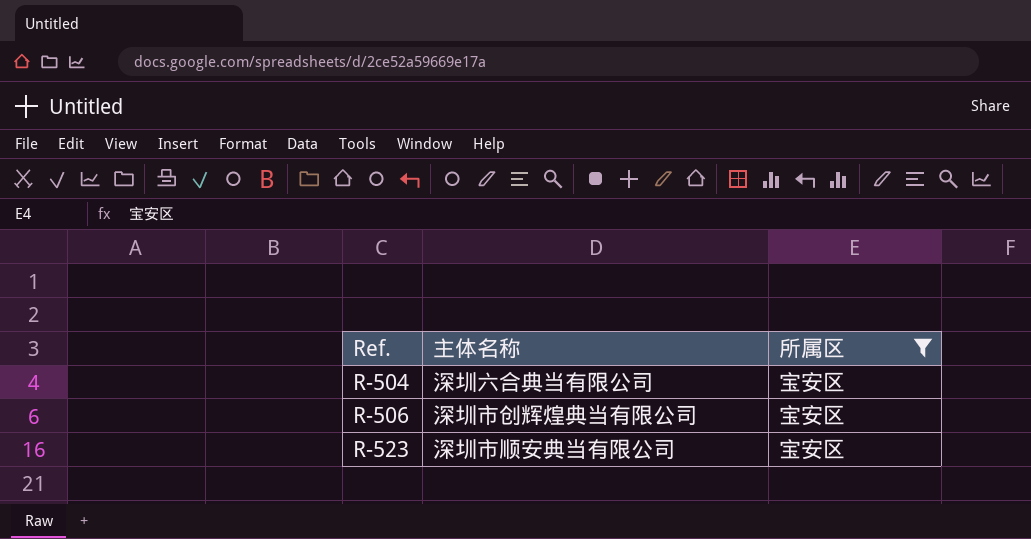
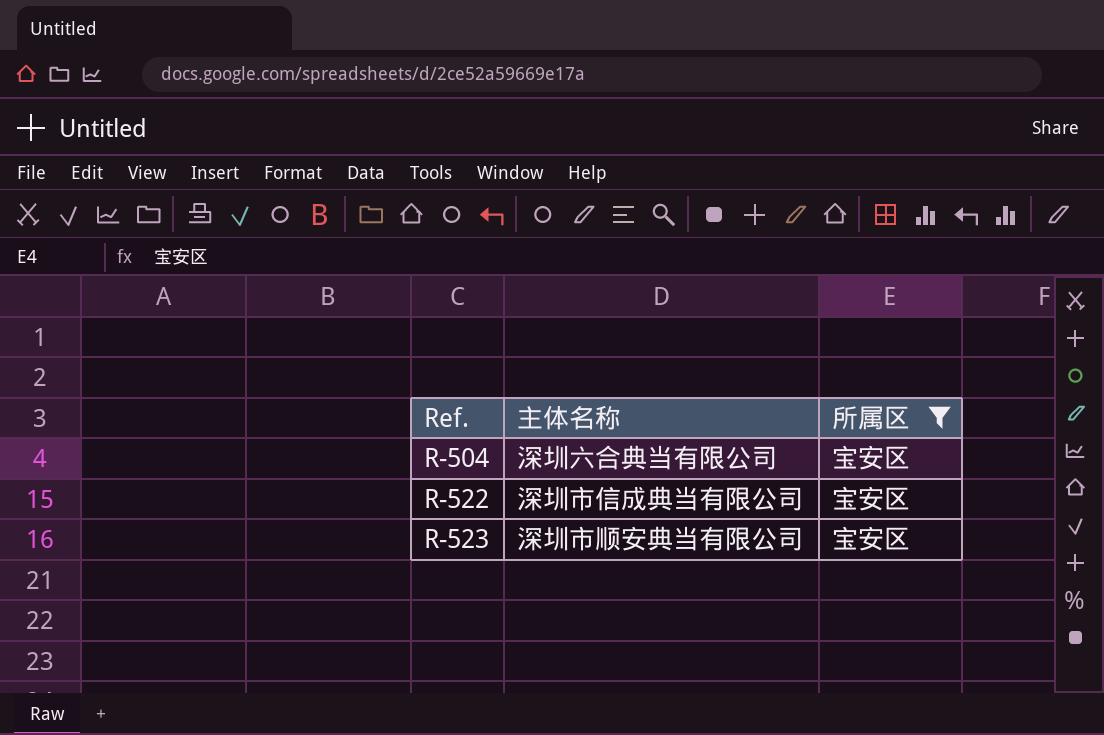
row R-506: 深圳市创辉煌典当有限公司 | 宝安区 -> none
row R-522: none -> 深圳市信成典当有限公司 | 宝安区

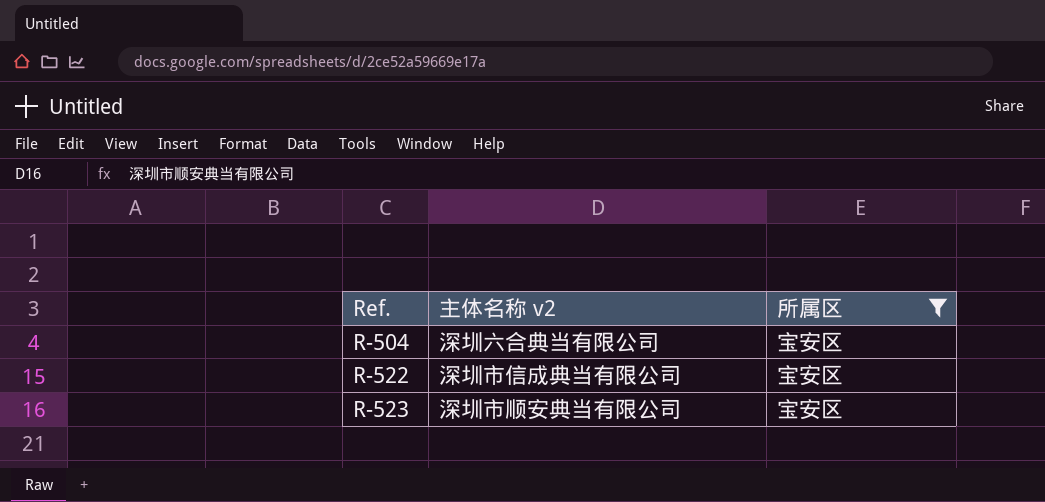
column name: 主体名称 -> 主体名称 v2

